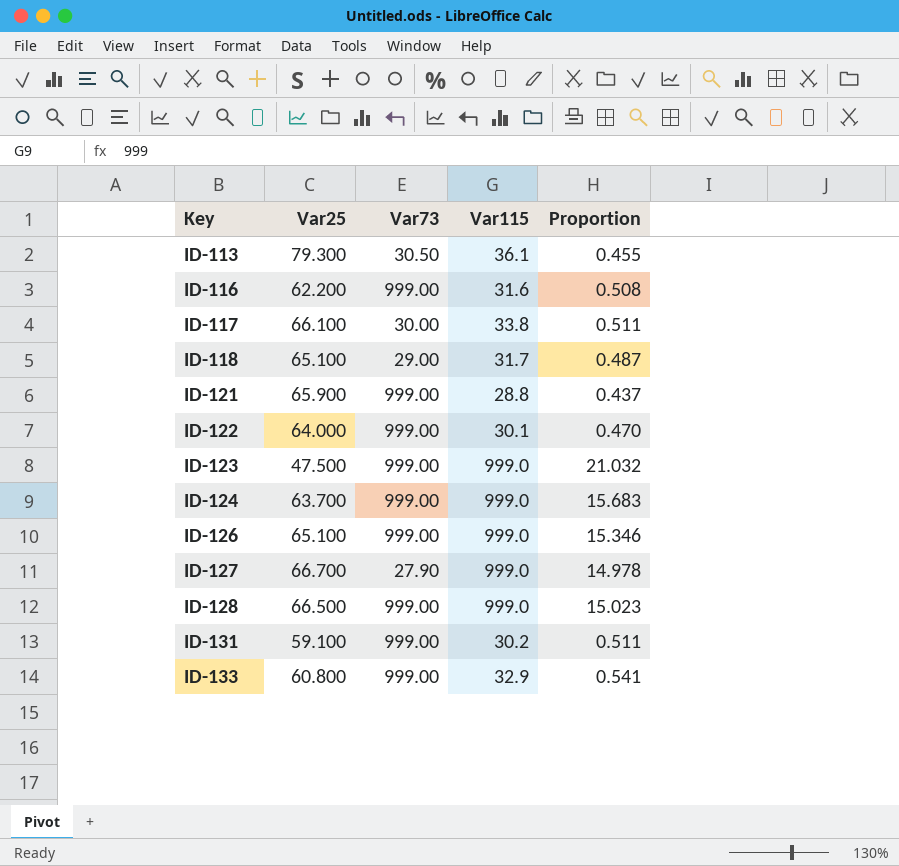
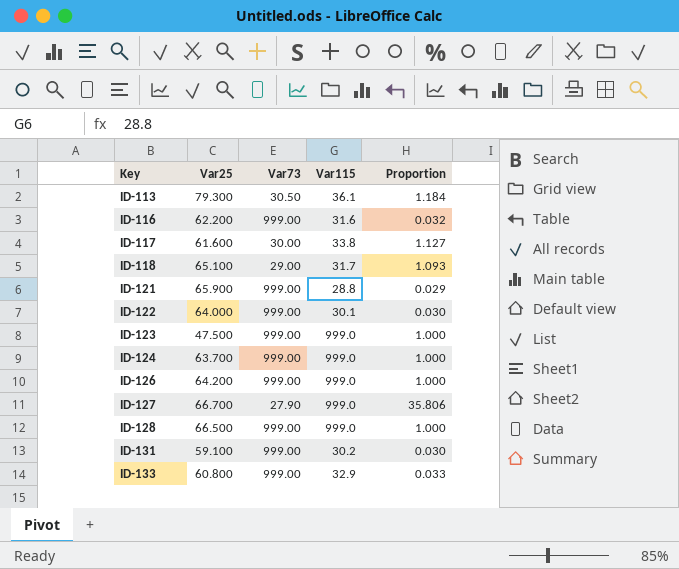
column Proportion | formula: [Var115] / [Var25] -> [Var115] / [Var73]
ID-117 | Var25: 66.100 -> 61.600
ID-126 | Var25: 65.100 -> 64.200

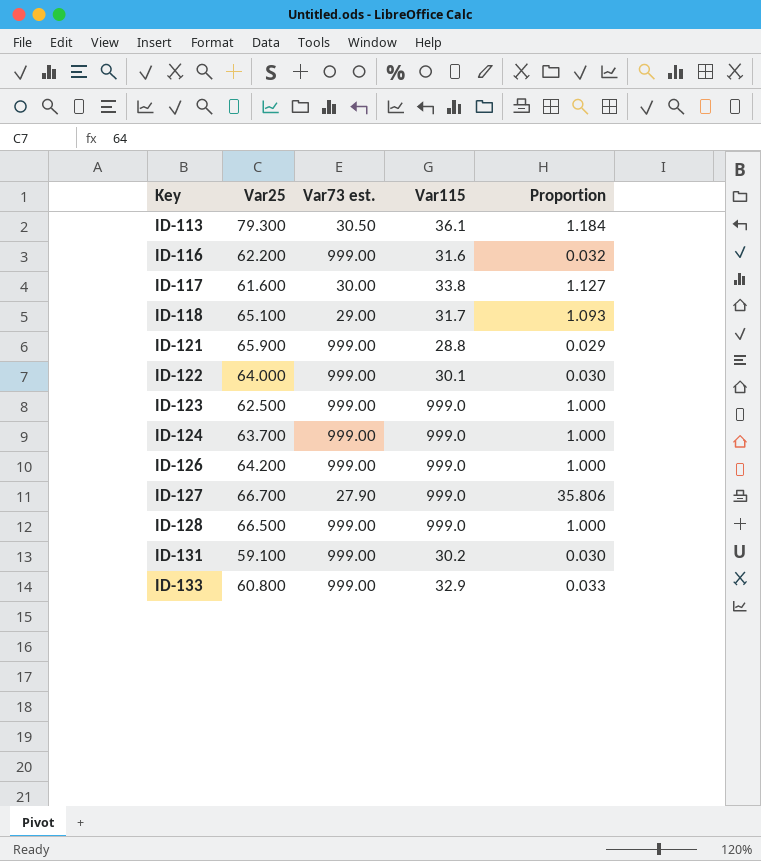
column name: Var73 -> Var73 est.
ID-123 | Var25: 47.500 -> 62.500

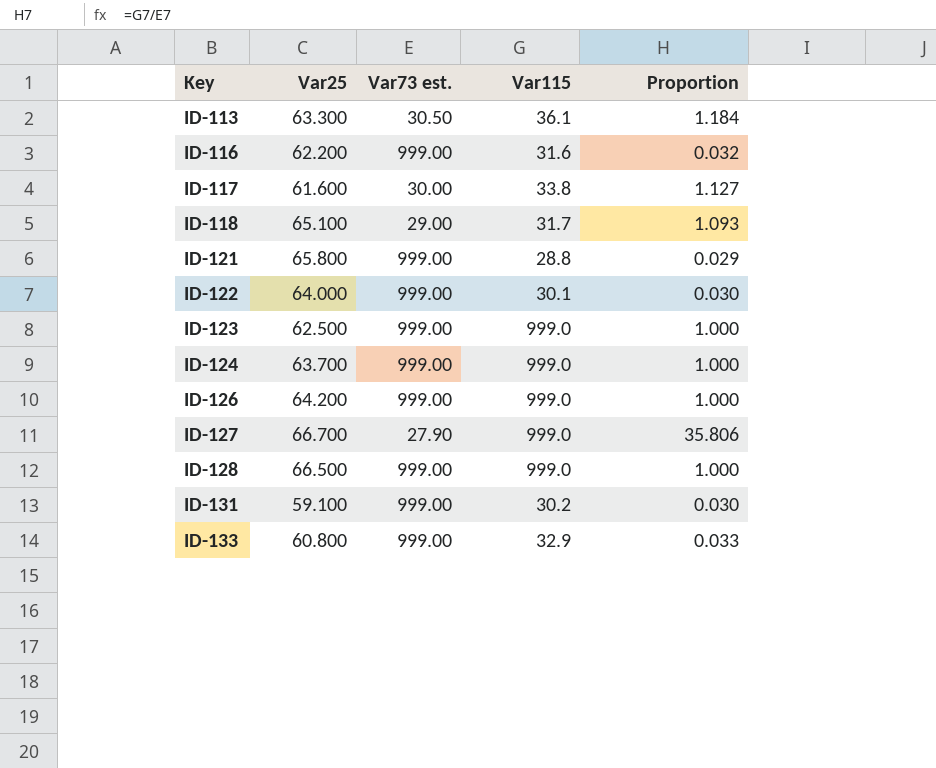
ID-113 | Var25: 79.300 -> 63.300
ID-121 | Var25: 65.900 -> 65.800

